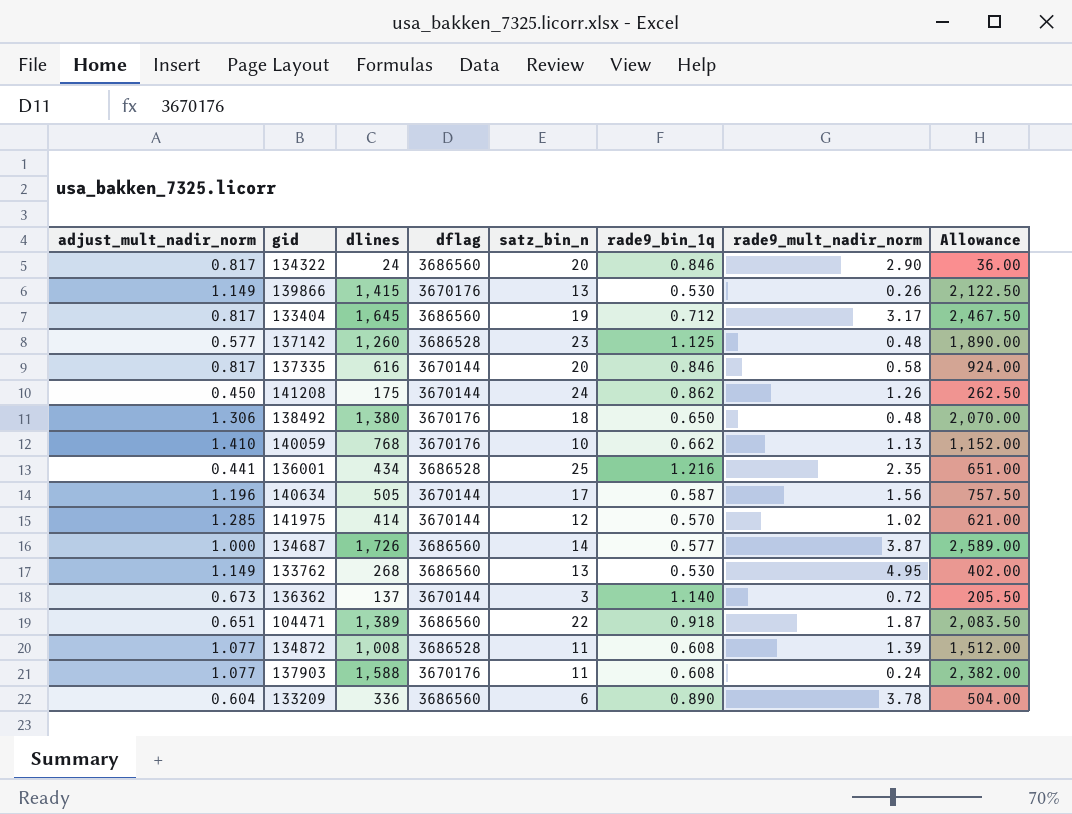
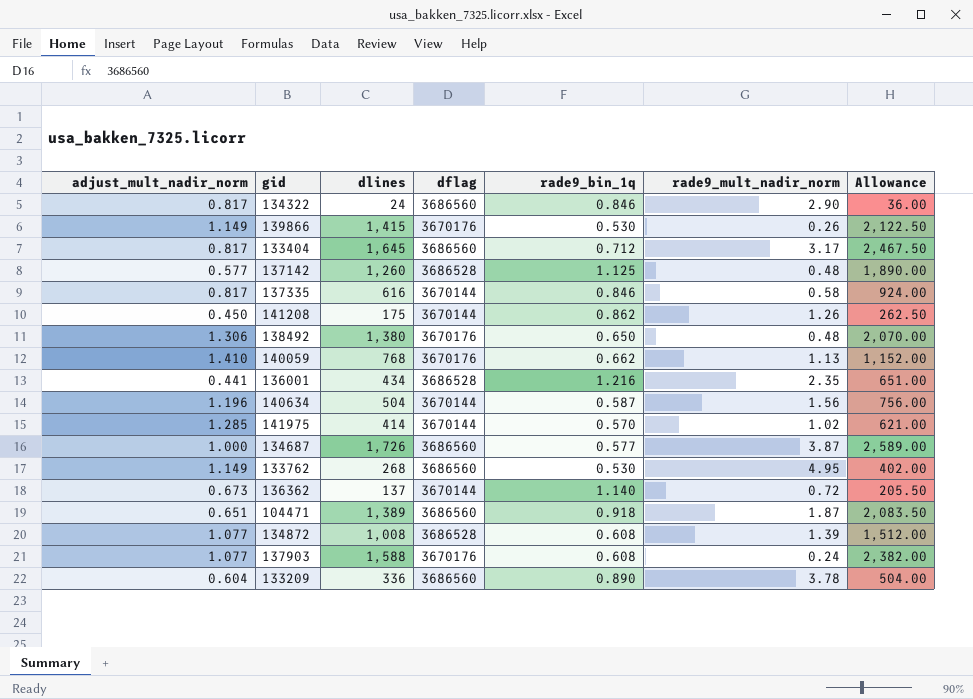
column satz_bin_n | position: 5 -> none
140634 | dlines: 505 -> 504
140634 | Allowance: 757.50 -> 756.00

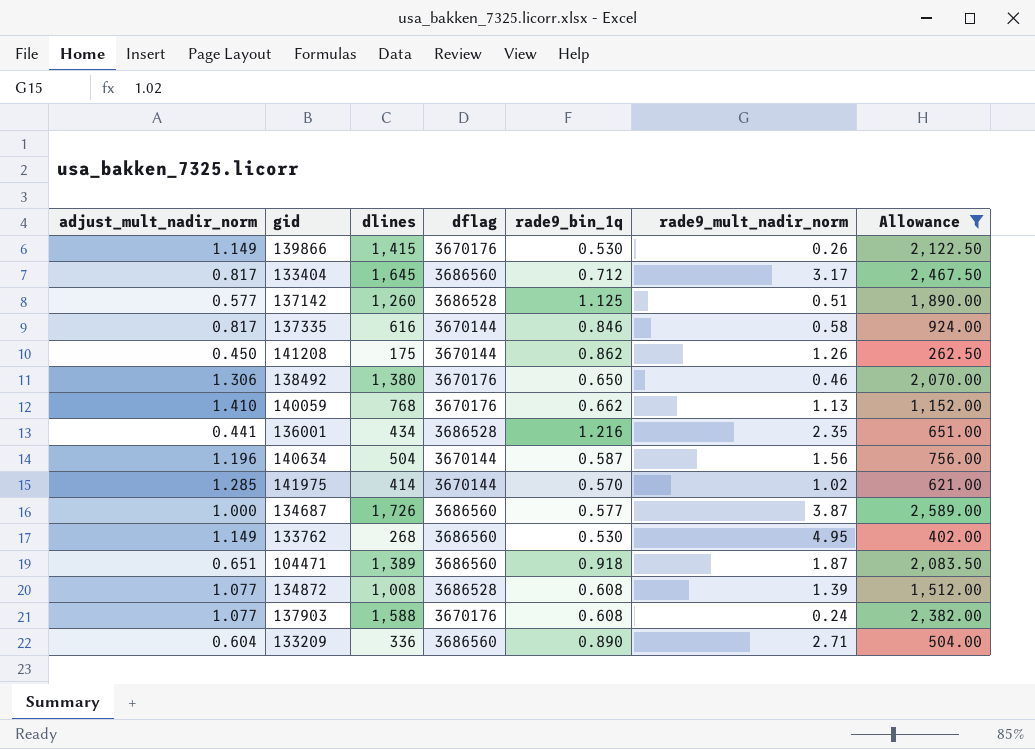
filter: none -> Allowance >= 262.50
137142 | rade9_mult_nadir_norm: 0.48 -> 0.51
138492 | rade9_mult_nadir_norm: 0.48 -> 0.46
133209 | rade9_mult_nadir_norm: 3.78 -> 2.71

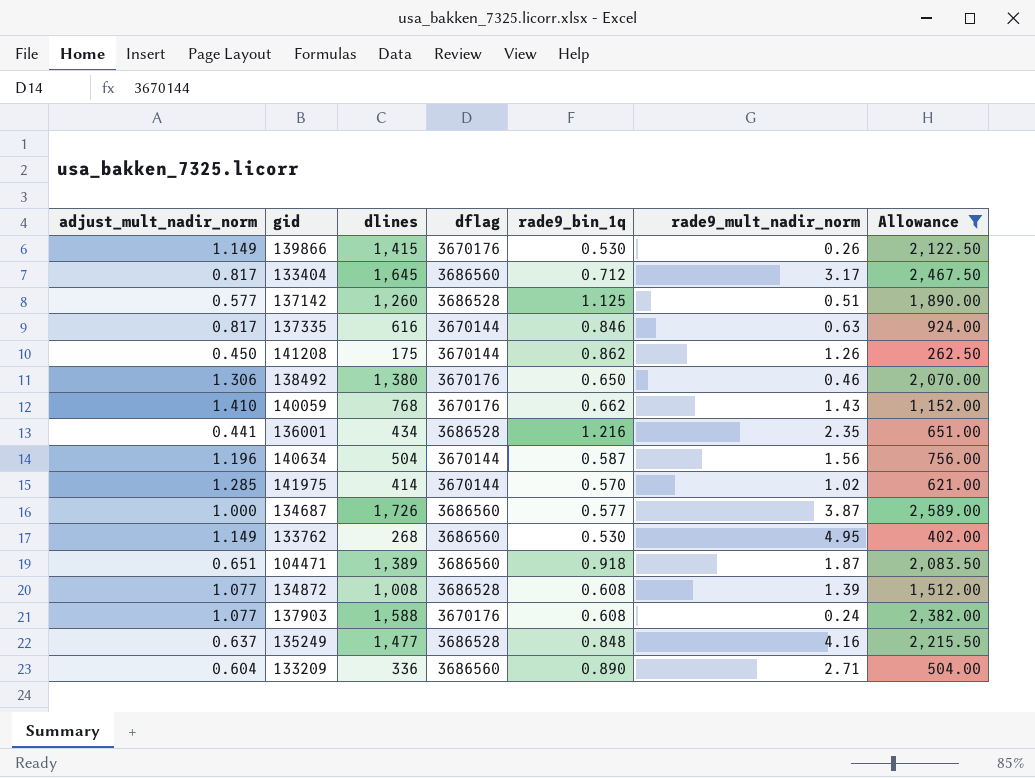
137335 | rade9_mult_nadir_norm: 0.58 -> 0.63
140059 | rade9_mult_nadir_norm: 1.13 -> 1.43
row 135249: none -> 0.637 | 1,477 | 3686528 | 0.848 | 4.16 | 2,215.50

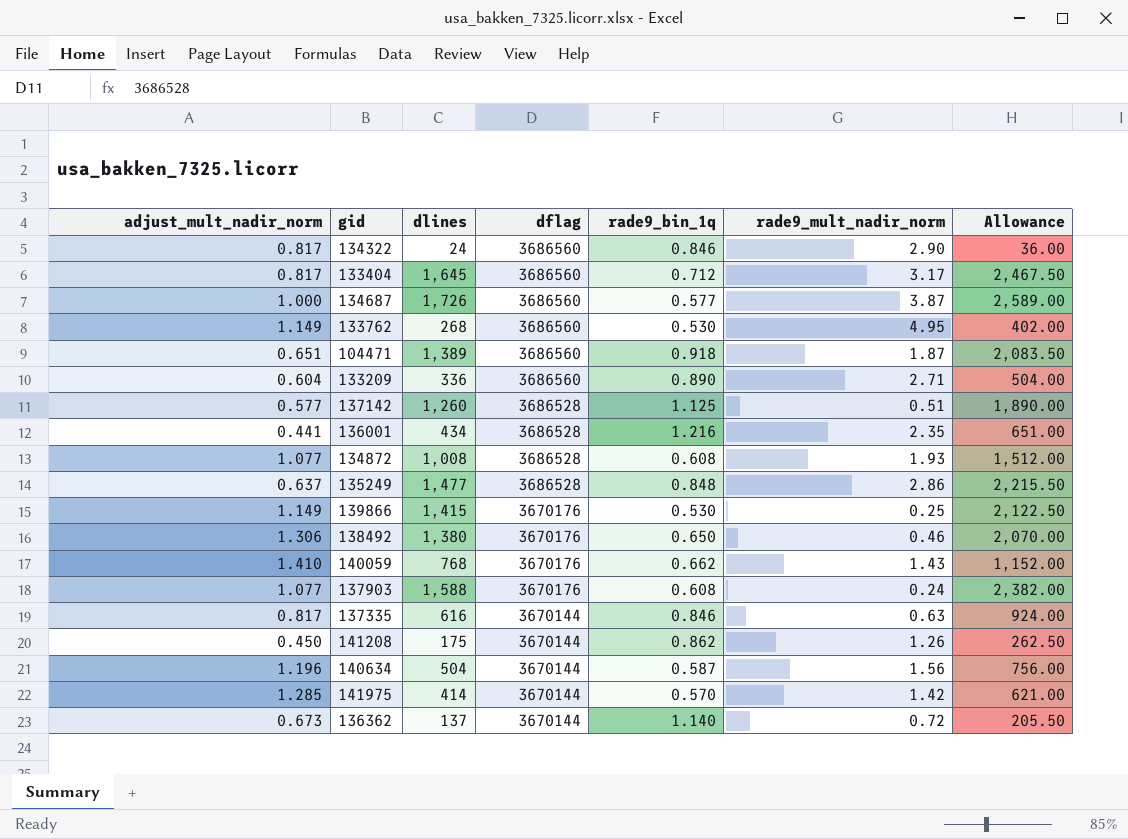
filter: Allowance >= 262.50 -> none
row order: none -> dflag descending
134872 | rade9_mult_nadir_norm: 1.39 -> 1.93
135249 | rade9_mult_nadir_norm: 4.16 -> 2.86
139866 | rade9_mult_nadir_norm: 0.26 -> 0.25
141975 | rade9_mult_nadir_norm: 1.02 -> 1.42

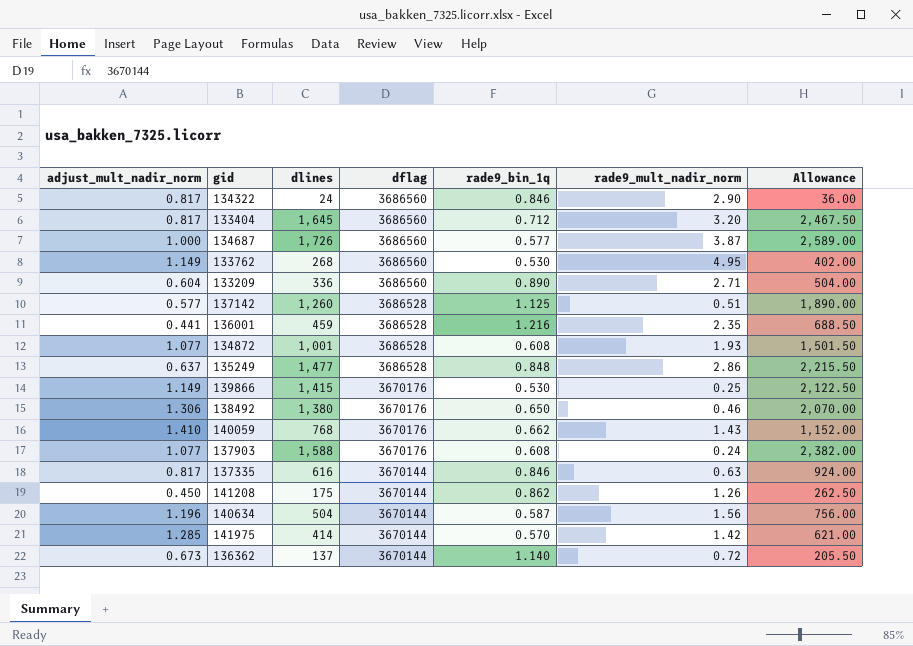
row 104471: 0.651 | 1,389 | 3686560 | 0.918 | 1.87 | 2,083.50 -> none
133404 | rade9_mult_nadir_norm: 3.17 -> 3.20
136001 | dlines: 434 -> 459
136001 | Allowance: 651.00 -> 688.50
134872 | dlines: 1,008 -> 1,001
134872 | Allowance: 1,512.00 -> 1,501.50

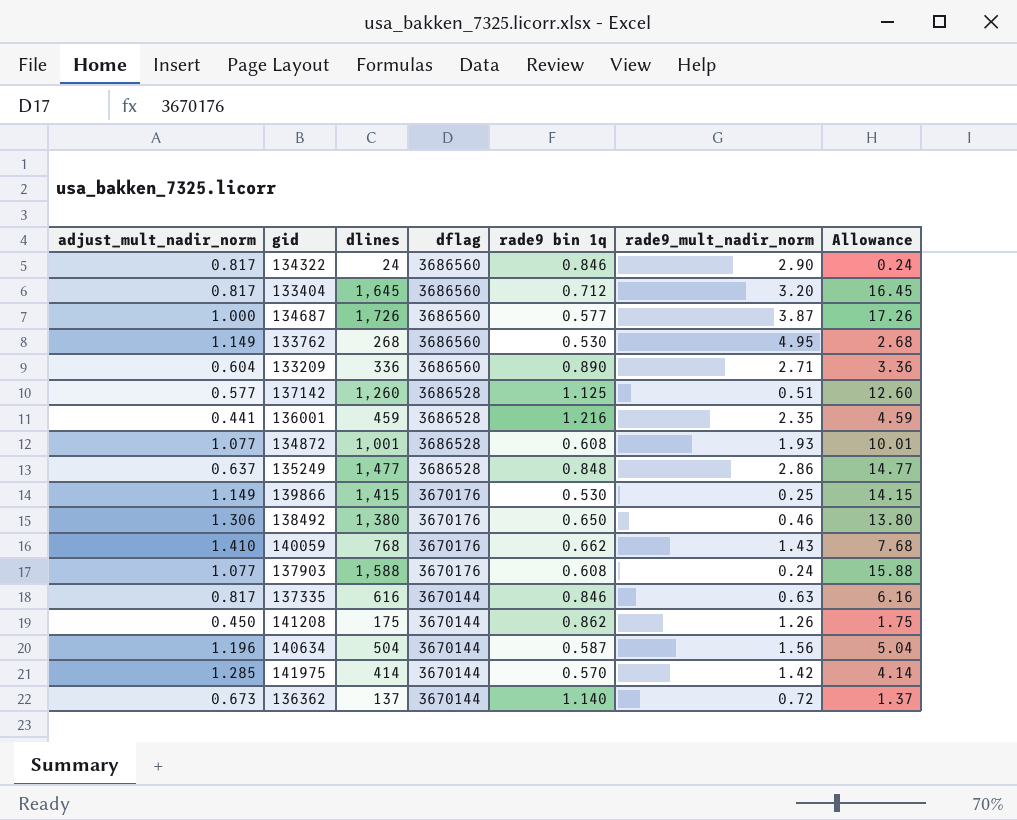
column name: rade9_bin_1q -> rade9 bin 1q
column Allowance | formula: [dlines] * 1.5 -> [dlines] * 0.01

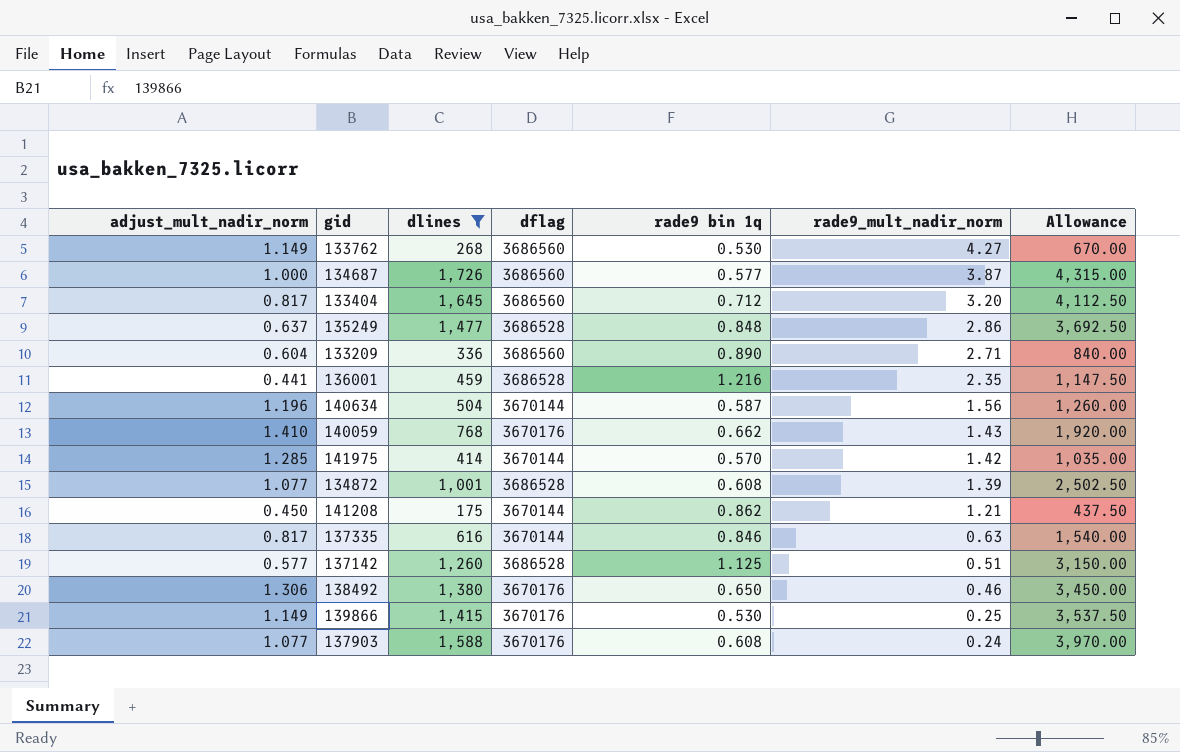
filter: none -> dlines >= 175
row order: dflag descending -> rade9_mult_nadir_norm descending
column Allowance | formula: [dlines] * 0.01 -> [dlines] * 2.5
133762 | rade9_mult_nadir_norm: 4.95 -> 4.27
134872 | rade9_mult_nadir_norm: 1.93 -> 1.39
141208 | rade9_mult_nadir_norm: 1.26 -> 1.21

